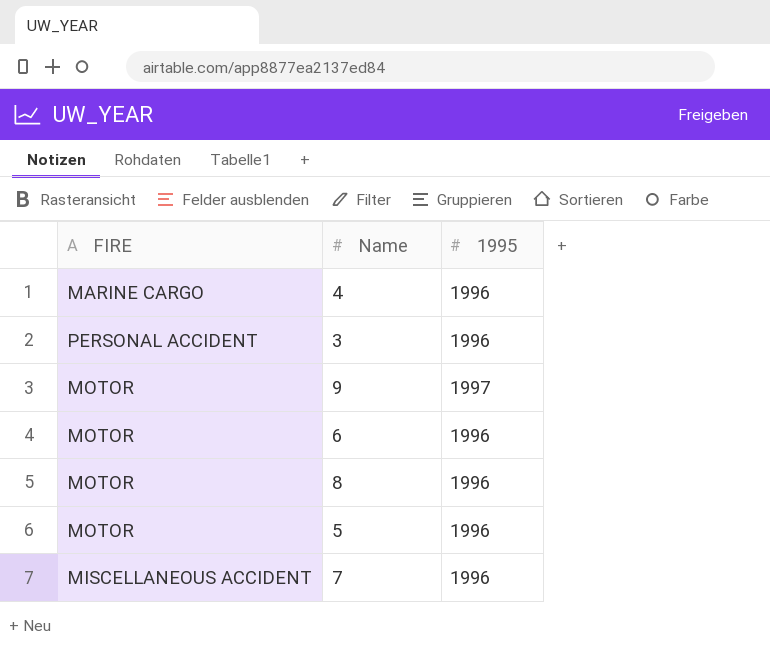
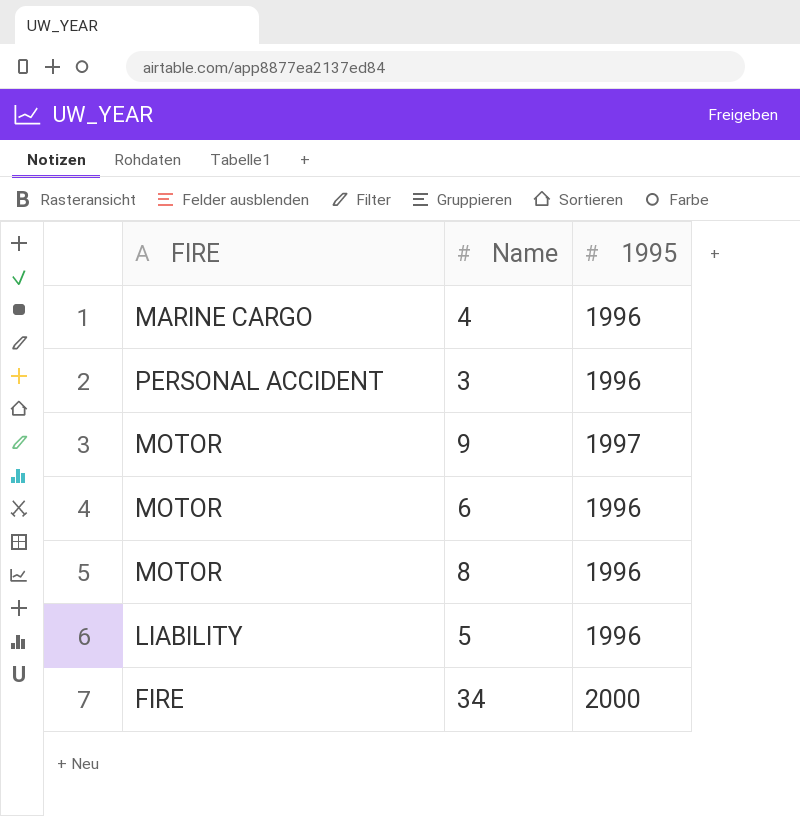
row 7: MISCELLANEOUS ACCIDENT | 1996 -> none
5 | FIRE: MOTOR -> LIABILITY
row 34: none -> FIRE | 2000

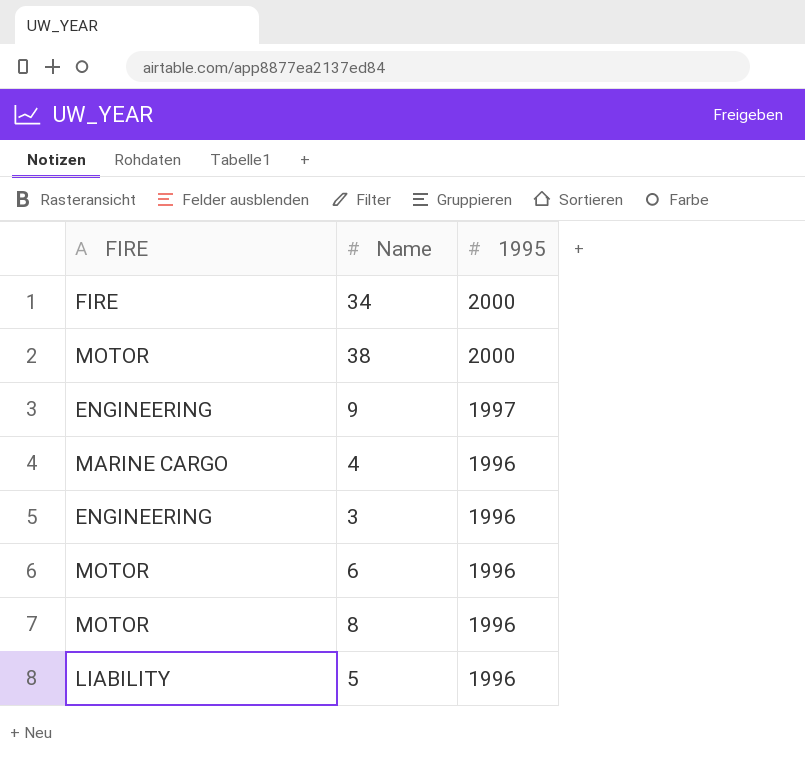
row order: none -> 1995 descending
row 38: none -> MOTOR | 2000
9 | FIRE: MOTOR -> ENGINEERING
3 | FIRE: PERSONAL ACCIDENT -> ENGINEERING

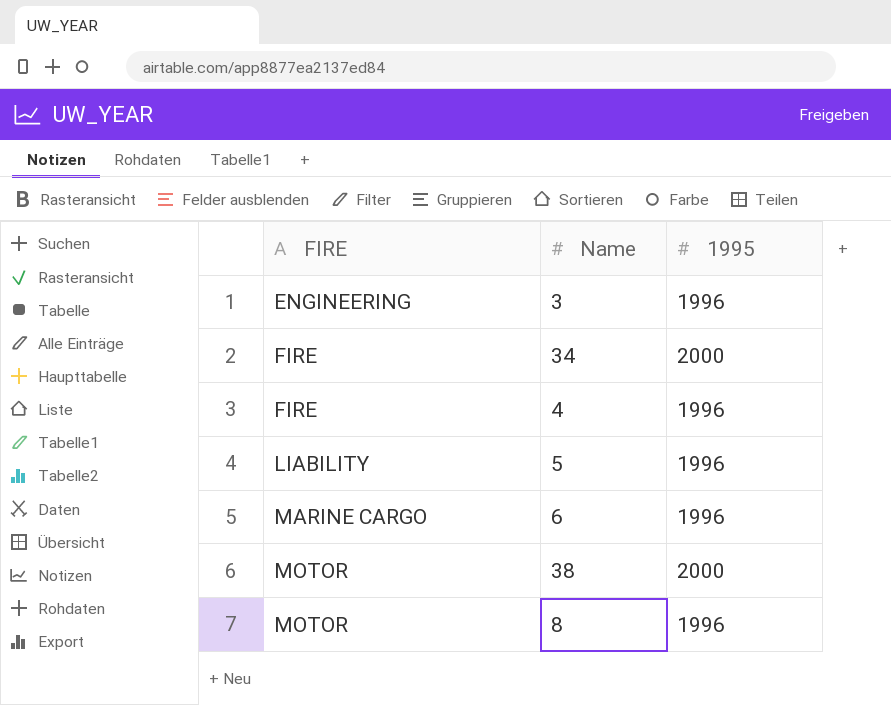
row order: 1995 descending -> FIRE ascending
row 9: ENGINEERING | 1997 -> none
4 | FIRE: MARINE CARGO -> FIRE
6 | FIRE: MOTOR -> MARINE CARGO

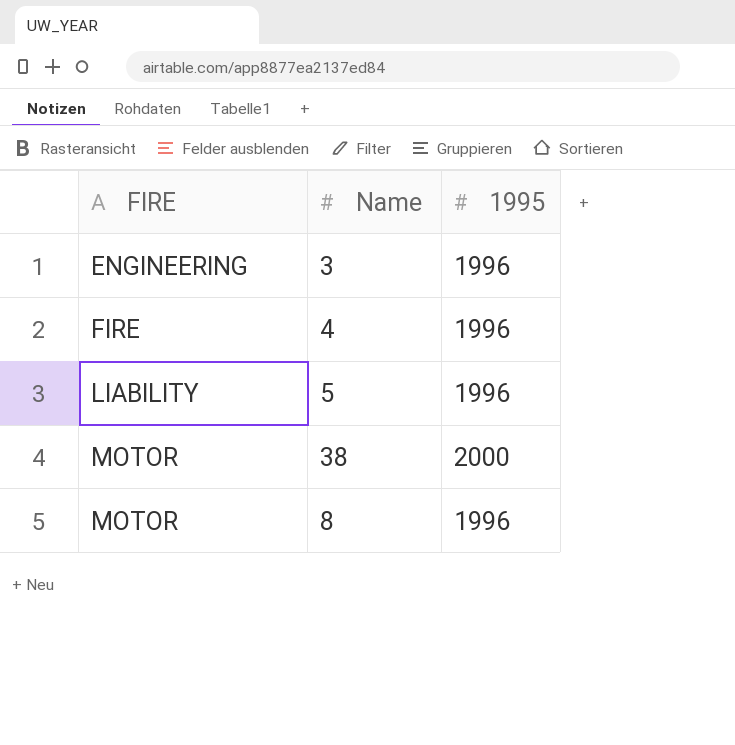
row 34: FIRE | 2000 -> none
row 6: MARINE CARGO | 1996 -> none

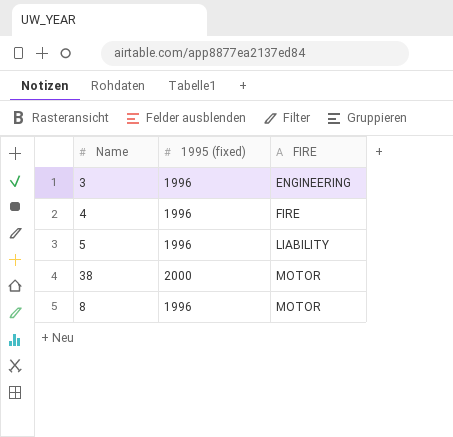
column name: 1995 -> 1995 (fixed)
column FIRE | position: 1 -> 3

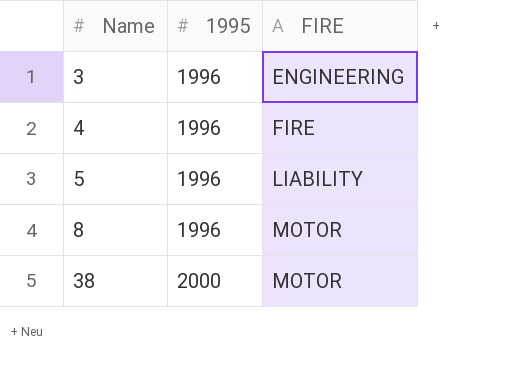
row order: FIRE ascending -> Name ascending
column name: 1995 (fixed) -> 1995

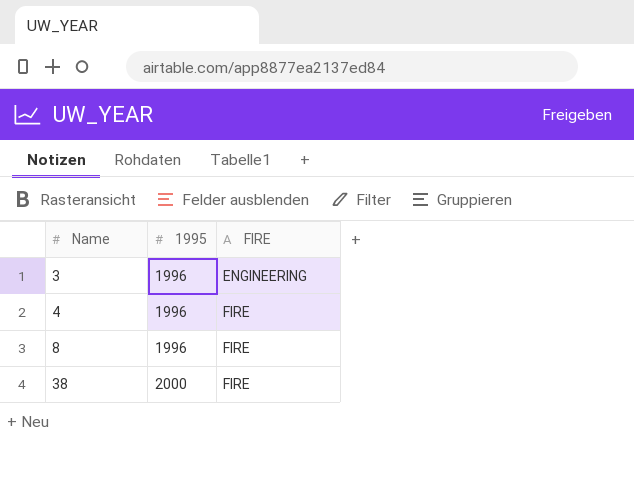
row 5: 1996 | LIABILITY -> none
8 | FIRE: MOTOR -> FIRE
38 | FIRE: MOTOR -> FIRE

